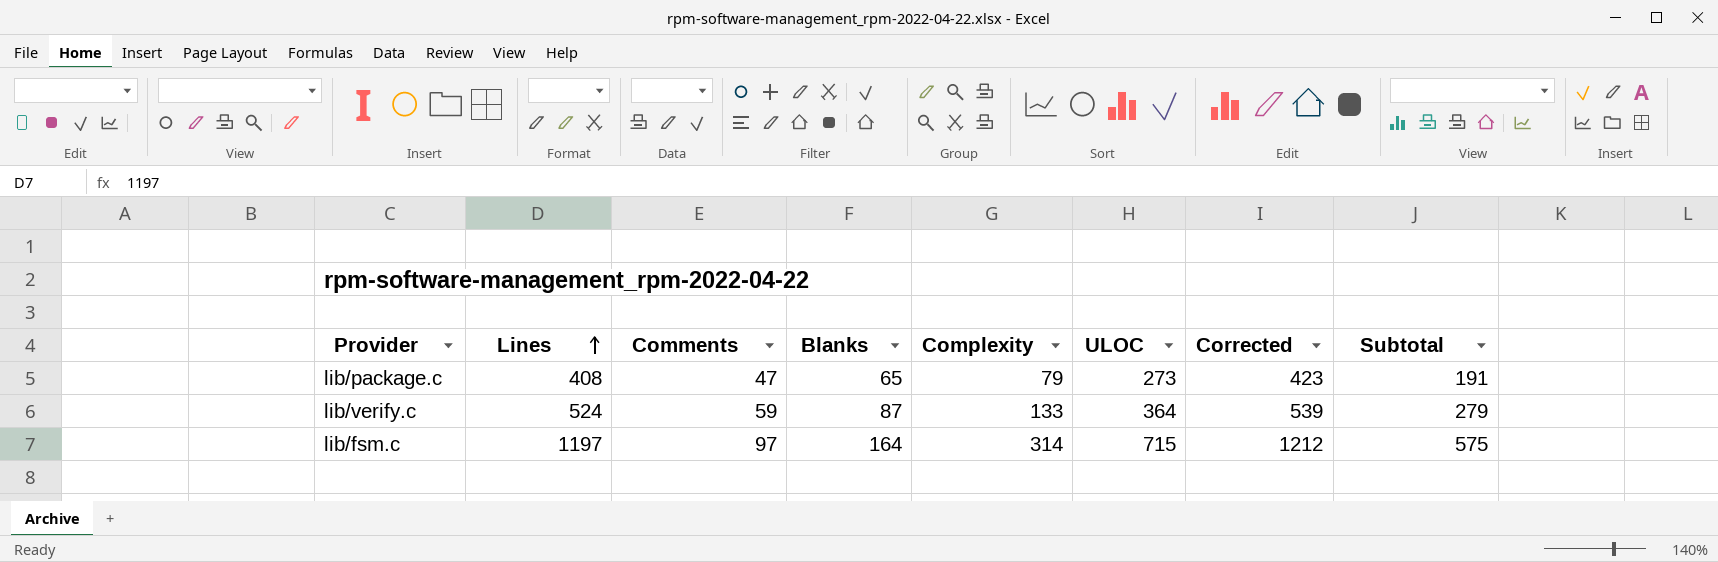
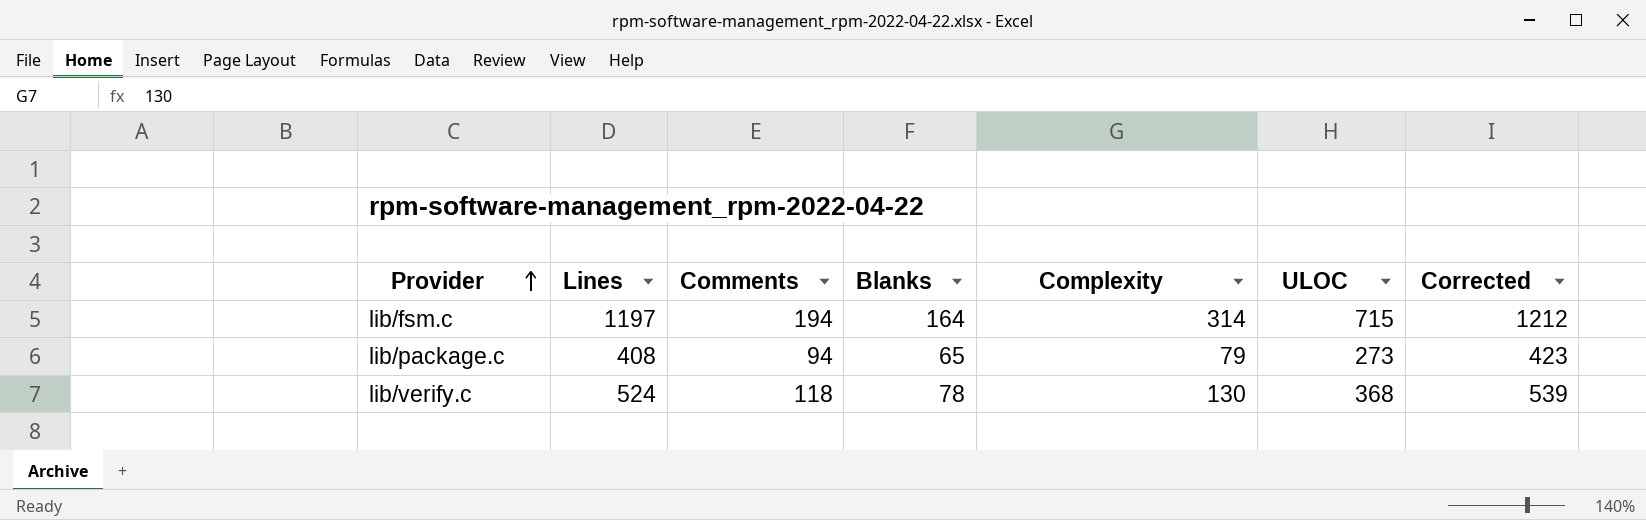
row order: Lines ascending -> Provider ascending
column Subtotal | formula: [Comments] + [Blanks] + [Complexity] -> none
lib/fsm.c | Comments: 97 -> 194
lib/package.c | Comments: 47 -> 94
lib/verify.c | Comments: 59 -> 118
lib/verify.c | Blanks: 87 -> 78
lib/verify.c | Complexity: 133 -> 130
lib/verify.c | ULOC: 364 -> 368

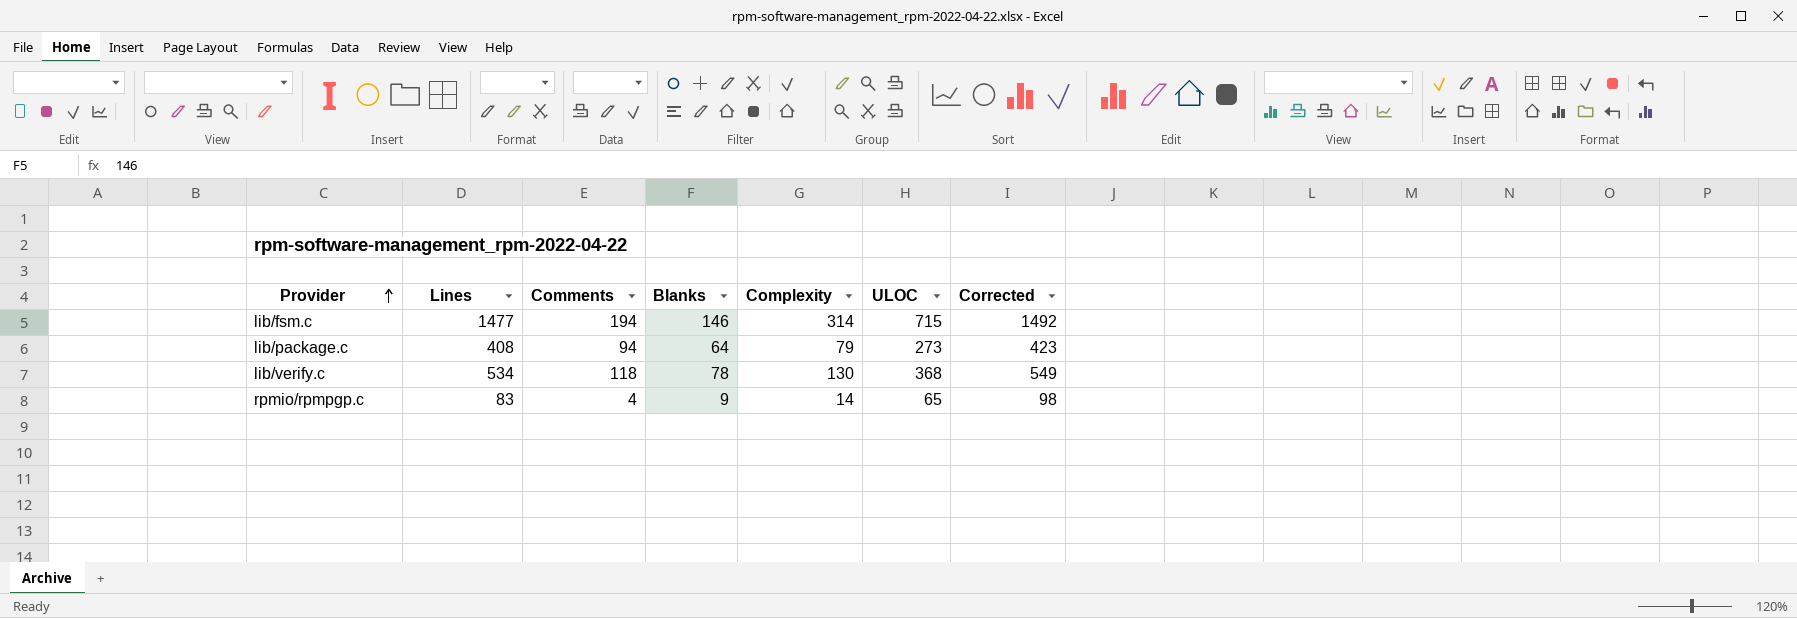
lib/fsm.c | Lines: 1197 -> 1477
lib/fsm.c | Blanks: 164 -> 146
lib/fsm.c | Corrected: 1212 -> 1492
lib/package.c | Blanks: 65 -> 64
lib/verify.c | Lines: 524 -> 534
lib/verify.c | Corrected: 539 -> 549
row rpmio/rpmpgp.c: none -> 83 | 4 | 9 | 14 | 65 | 98

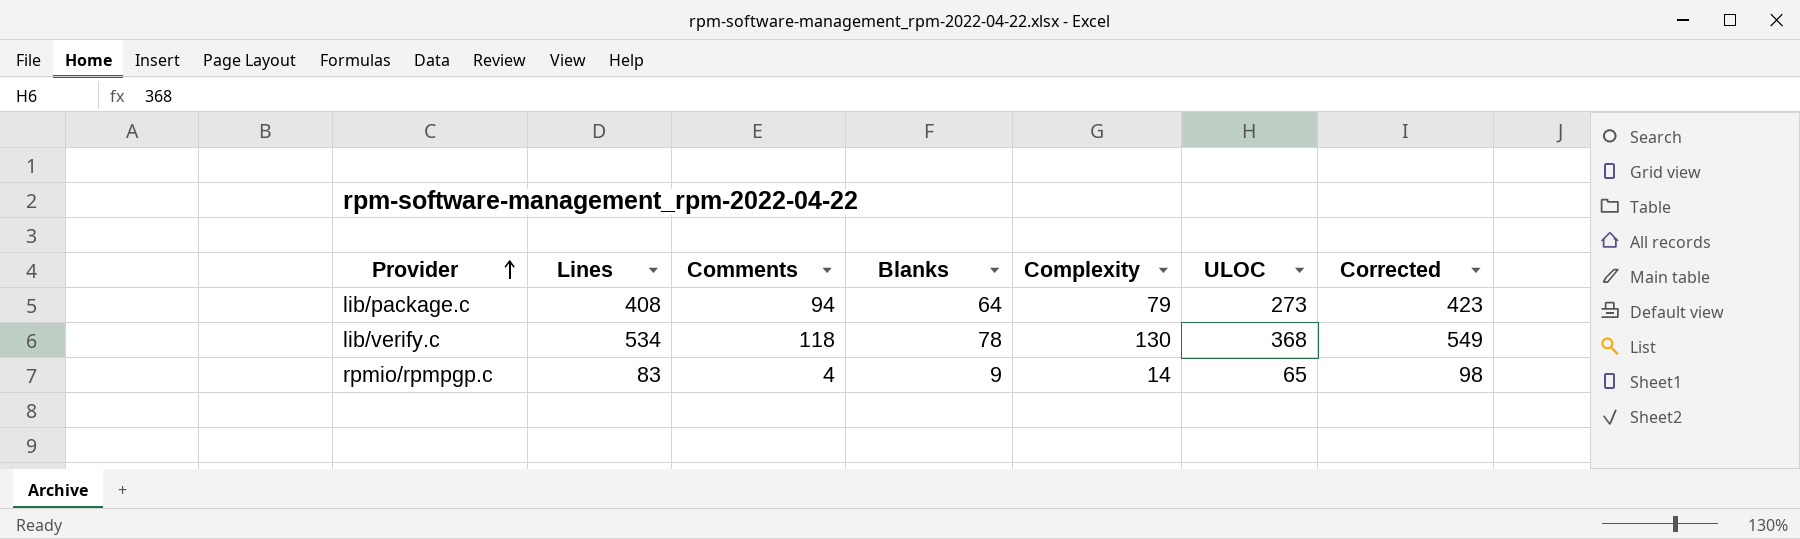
row lib/fsm.c: 1477 | 194 | 146 | 314 | 715 | 1492 -> none

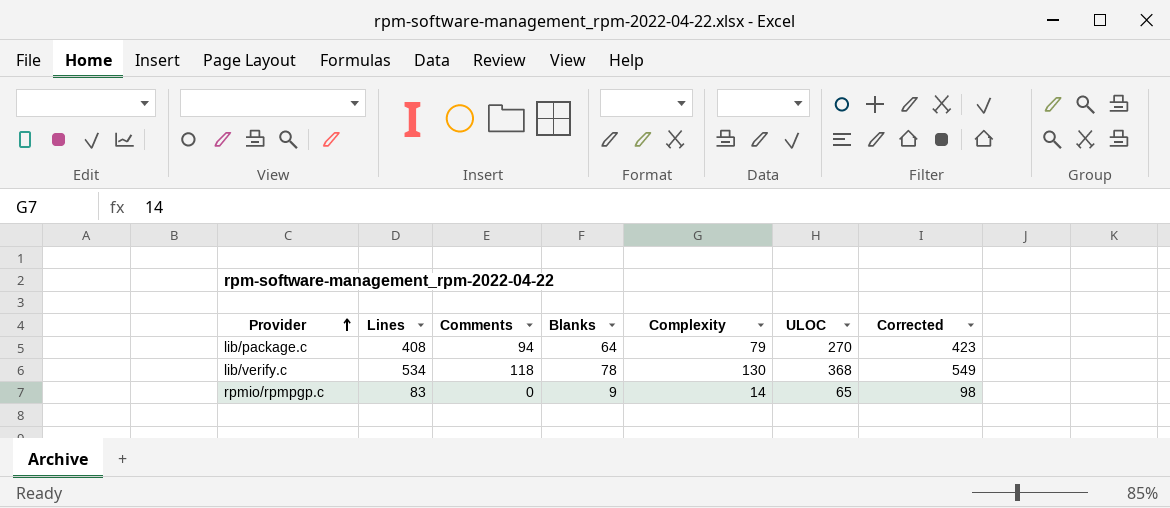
lib/package.c | ULOC: 273 -> 270
rpmio/rpmpgp.c | Comments: 4 -> 0

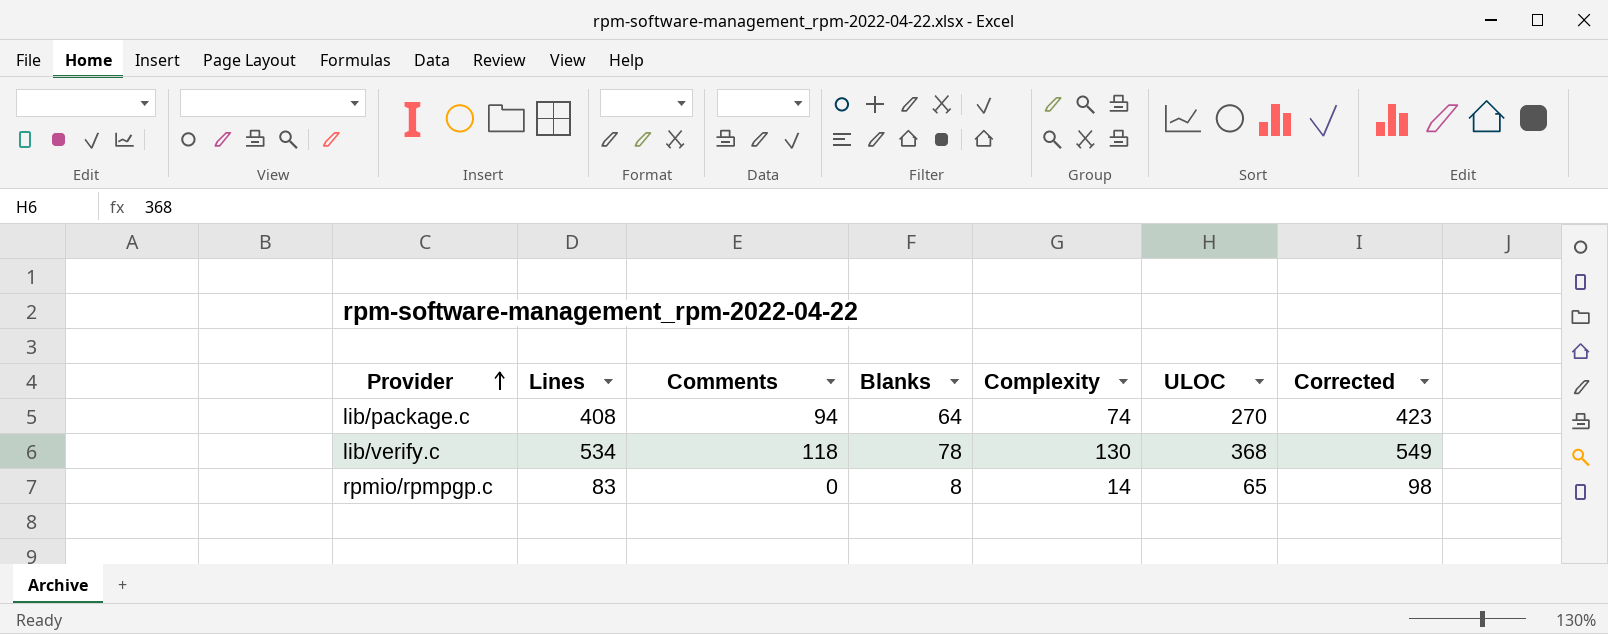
lib/package.c | Complexity: 79 -> 74
rpmio/rpmpgp.c | Blanks: 9 -> 8

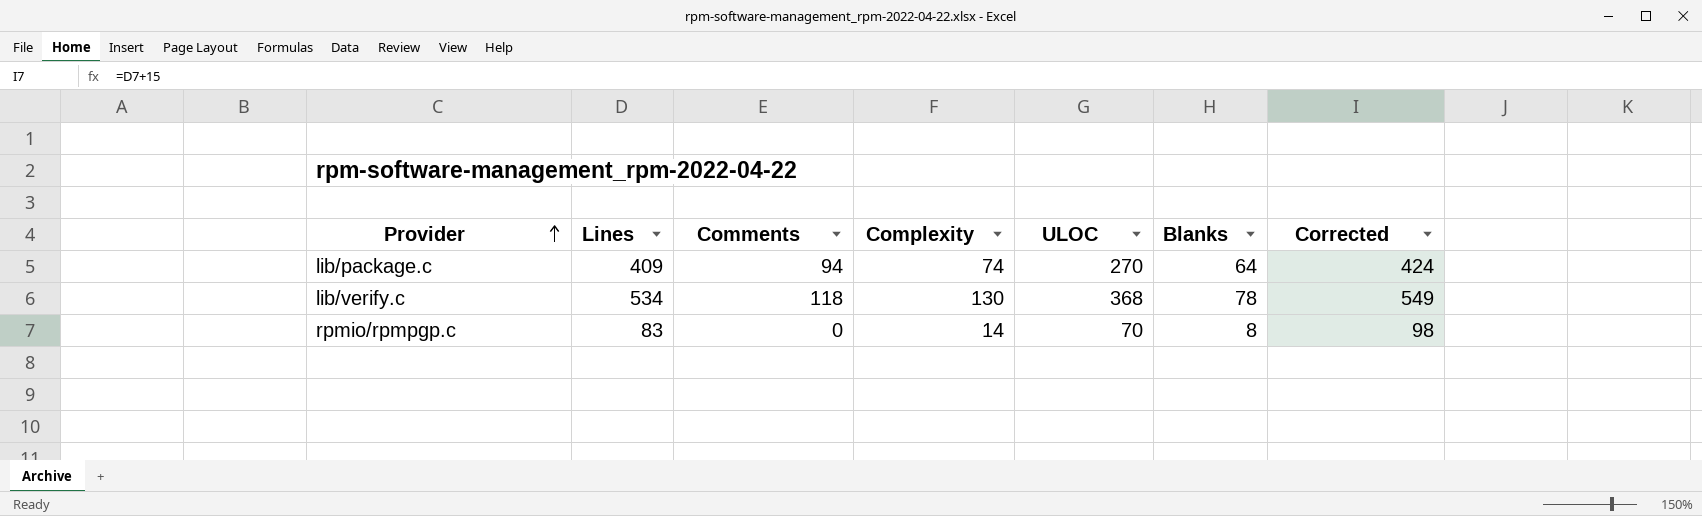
column Blanks | position: 4 -> 6
lib/package.c | Lines: 408 -> 409
lib/package.c | Corrected: 423 -> 424
rpmio/rpmpgp.c | ULOC: 65 -> 70

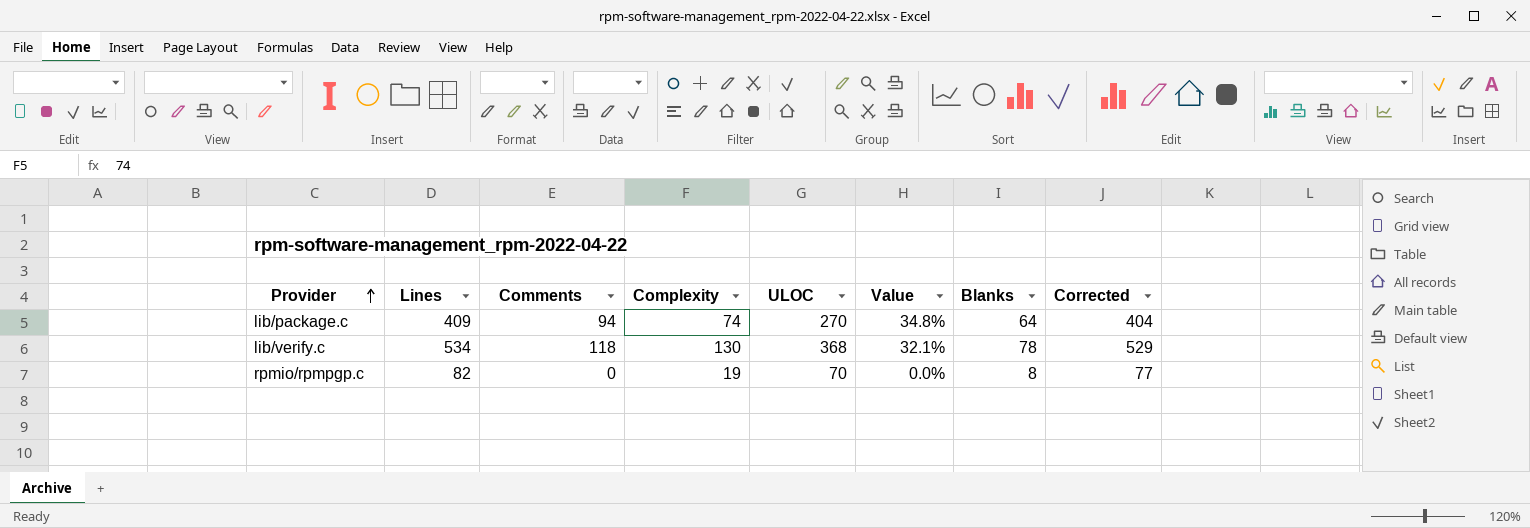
column Value | formula: none -> [Comments] / [ULOC]
column Corrected | formula: [Lines] + 15 -> [Lines] - 5
rpmio/rpmpgp.c | Lines: 83 -> 82
rpmio/rpmpgp.c | Complexity: 14 -> 19

